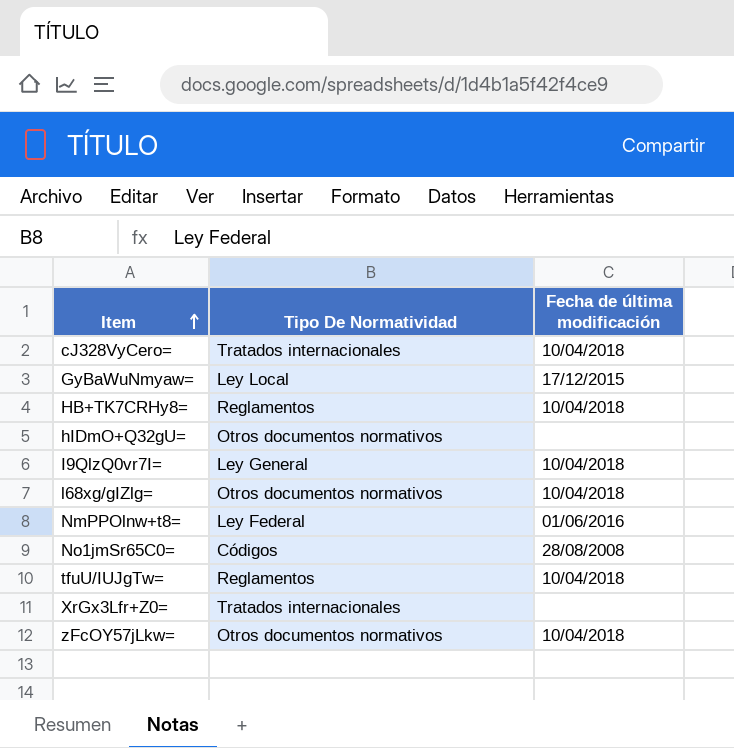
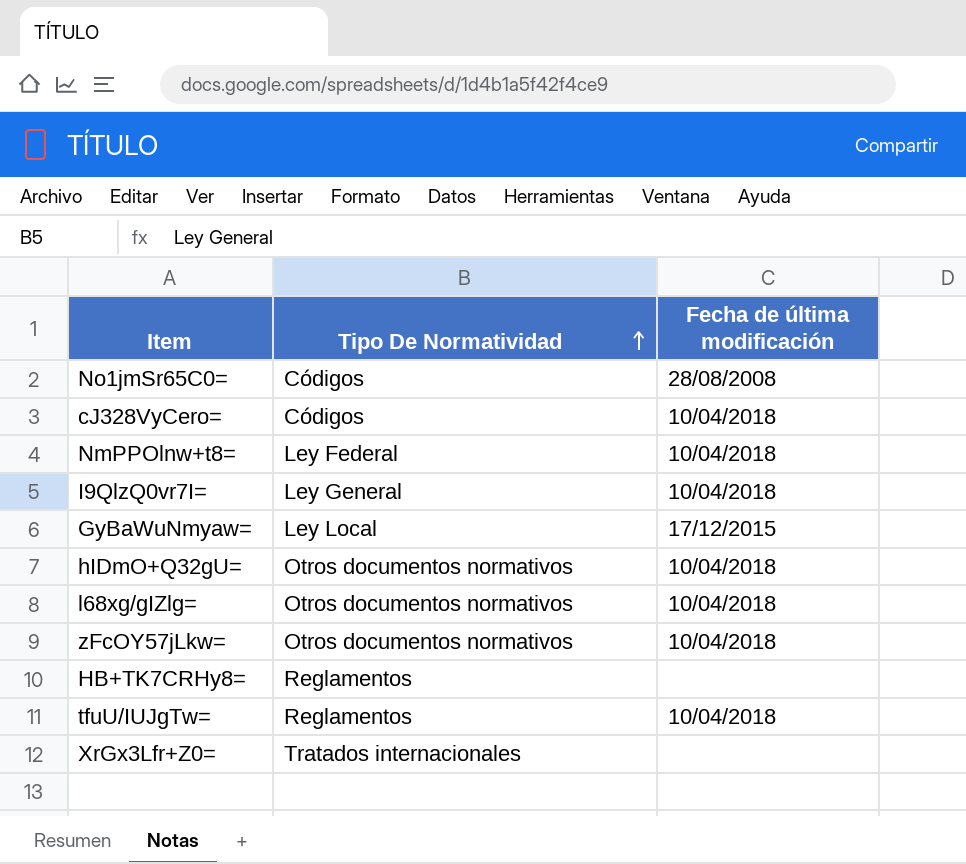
row order: Item ascending -> Tipo De Normatividad ascending
cJ328VyCero= | Tipo De Normatividad: Tratados internacionales -> Códigos
NmPPOlnw+t8= | Fecha de última modificación: 01/06/2016 -> 10/04/2018
hIDmO+Q32gU= | Fecha de última modificación: none -> 10/04/2018
HB+TK7CRHy8= | Fecha de última modificación: 10/04/2018 -> none

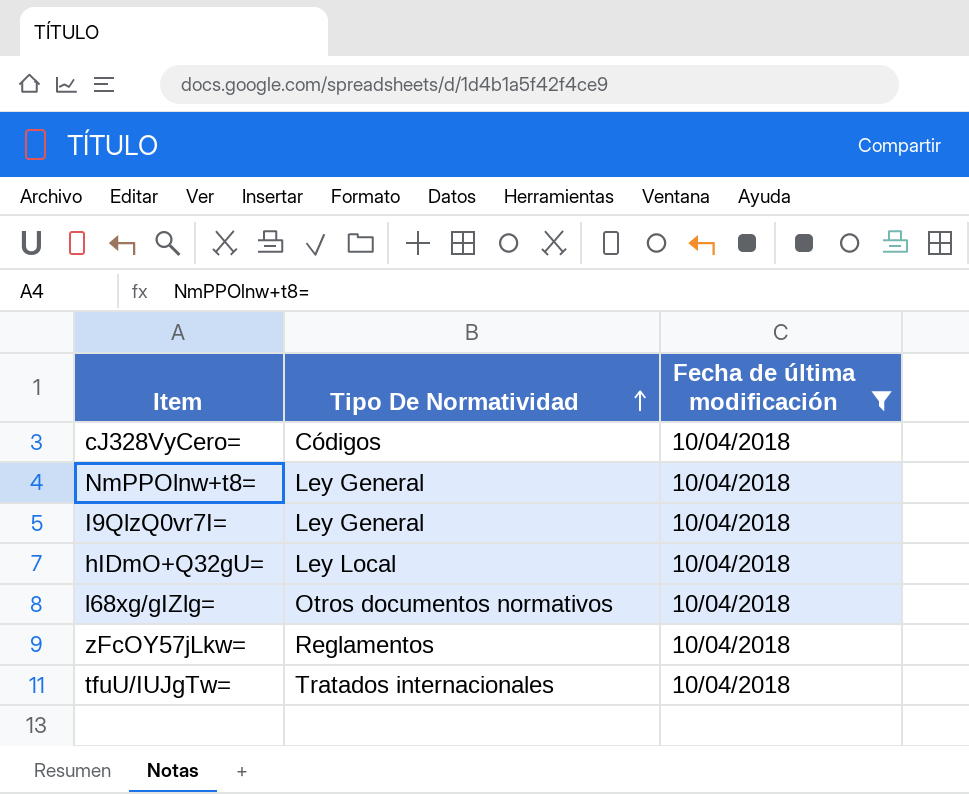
filter: none -> Fecha de última modificación = 10/04/2018
NmPPOlnw+t8= | Tipo De Normatividad: Ley Federal -> Ley General
hIDmO+Q32gU= | Tipo De Normatividad: Otros documentos normativos -> Ley Local
zFcOY57jLkw= | Tipo De Normatividad: Otros documentos normativos -> Reglamentos
tfuU/IUJgTw= | Tipo De Normatividad: Reglamentos -> Tratados internacionales

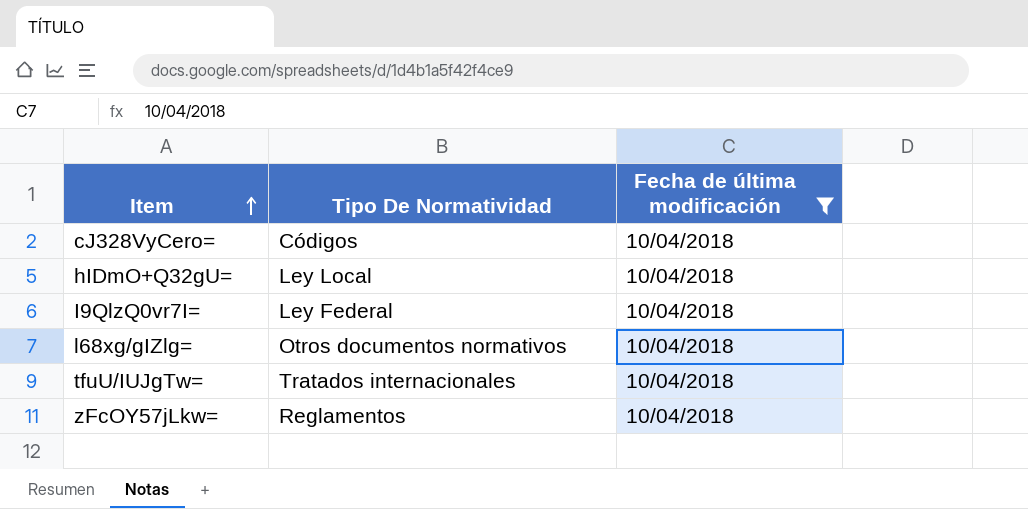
row order: Tipo De Normatividad ascending -> Item ascending
row NmPPOlnw+t8=: Ley General | 10/04/2018 -> none
I9QlzQ0vr7I= | Tipo De Normatividad: Ley General -> Ley Federal

